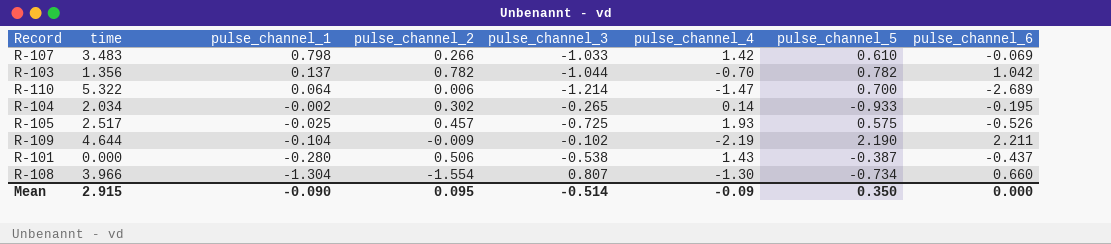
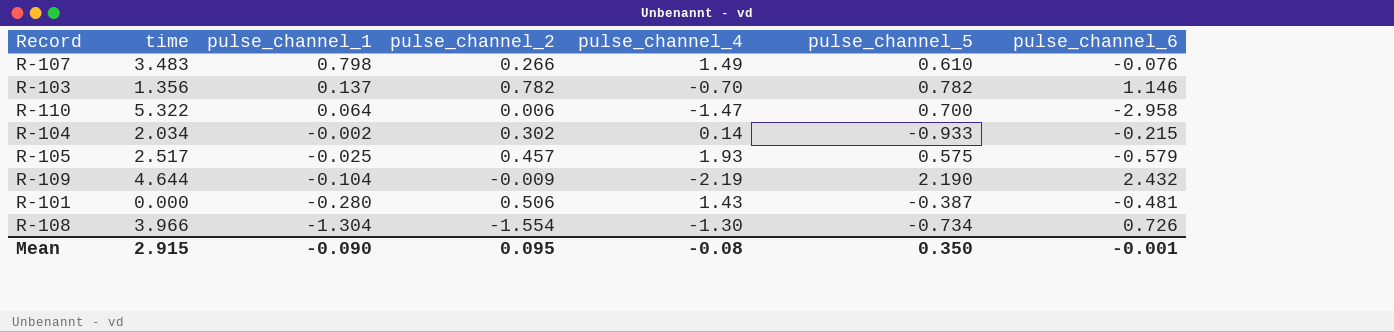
column pulse_channel_3 | position: 5 -> none
R-107 | pulse_channel_4: 1.42 -> 1.49
R-107 | pulse_channel_6: -0.069 -> -0.076
R-103 | pulse_channel_6: 1.042 -> 1.146
R-110 | pulse_channel_6: -2.689 -> -2.958
R-104 | pulse_channel_6: -0.195 -> -0.215
R-105 | pulse_channel_6: -0.526 -> -0.579
R-109 | pulse_channel_6: 2.211 -> 2.432
R-101 | pulse_channel_6: -0.437 -> -0.481
R-108 | pulse_channel_6: 0.660 -> 0.726
Mean | pulse_channel_4: -0.09 -> -0.08
Mean | pulse_channel_6: 0.000 -> -0.001

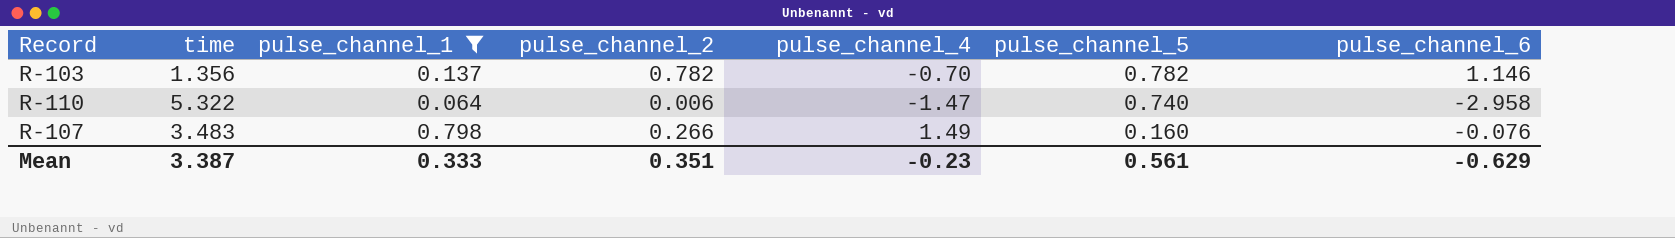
filter: none -> pulse_channel_1 >= 0.064
row order: pulse_channel_1 descending -> pulse_channel_5 descending
R-110 | pulse_channel_5: 0.700 -> 0.740
R-107 | pulse_channel_5: 0.610 -> 0.160
Mean | time: 2.915 -> 3.387
Mean | pulse_channel_1: -0.090 -> 0.333
Mean | pulse_channel_2: 0.095 -> 0.351
Mean | pulse_channel_4: -0.08 -> -0.23
Mean | pulse_channel_5: 0.350 -> 0.561
Mean | pulse_channel_6: -0.001 -> -0.629

